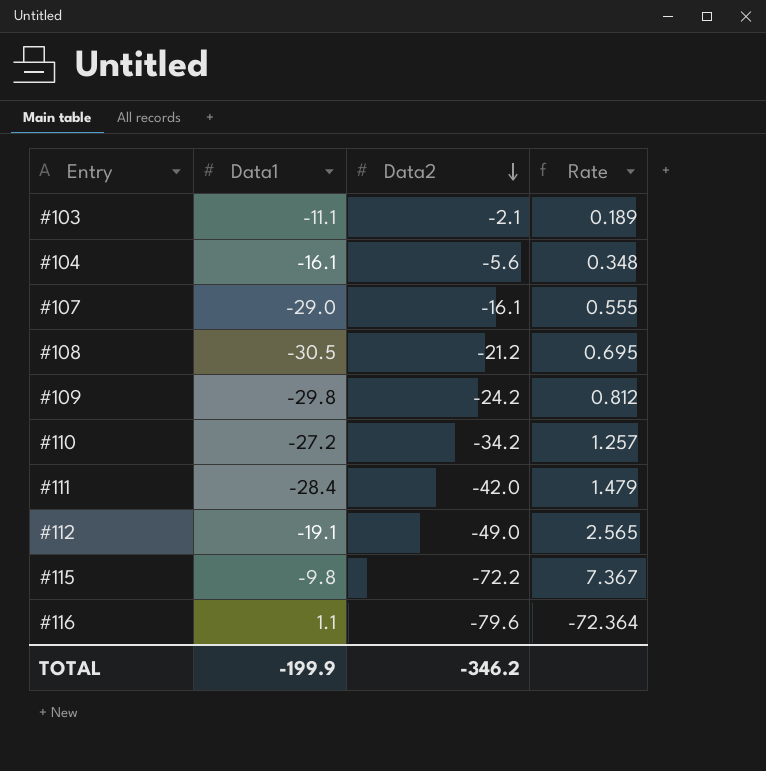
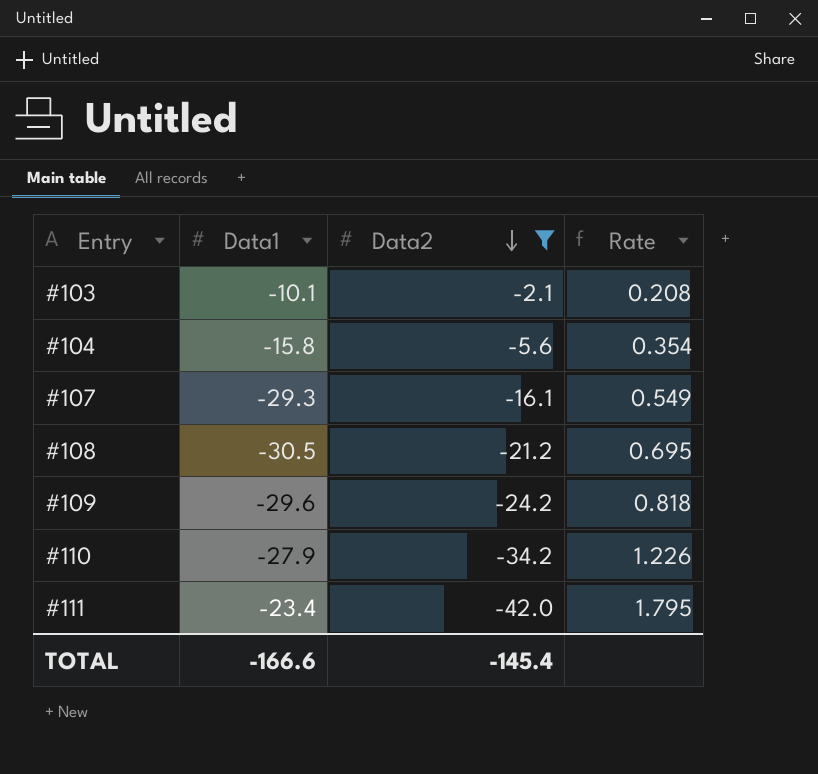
filter: none -> Data2 >= -42.0
#103 | Data1: -11.1 -> -10.1
#103 | Rate: 0.189 -> 0.208
#104 | Data1: -16.1 -> -15.8
#104 | Rate: 0.348 -> 0.354
#107 | Data1: -29.0 -> -29.3
#107 | Rate: 0.555 -> 0.549
#109 | Data1: -29.8 -> -29.6
#109 | Rate: 0.812 -> 0.818
#110 | Data1: -27.2 -> -27.9
#110 | Rate: 1.257 -> 1.226
#111 | Data1: -28.4 -> -23.4
#111 | Rate: 1.479 -> 1.795
TOTAL | Data1: -199.9 -> -166.6
TOTAL | Data2: -346.2 -> -145.4

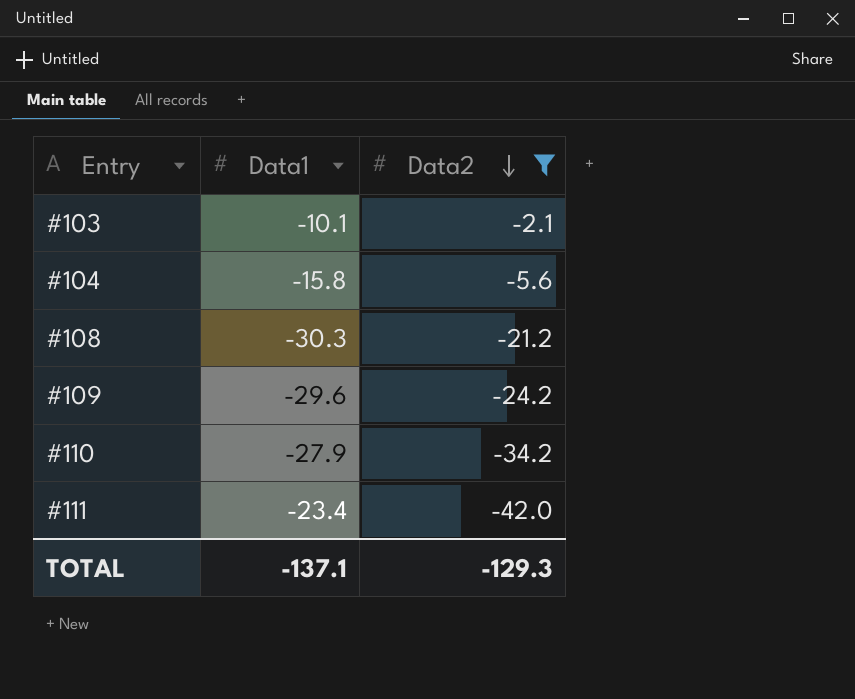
column Rate | formula: [Data2] / [Data1] -> none
row #107: -29.3 | -16.1 | 0.549 -> none
#108 | Data1: -30.5 -> -30.3
TOTAL | Data1: -166.6 -> -137.1
TOTAL | Data2: -145.4 -> -129.3

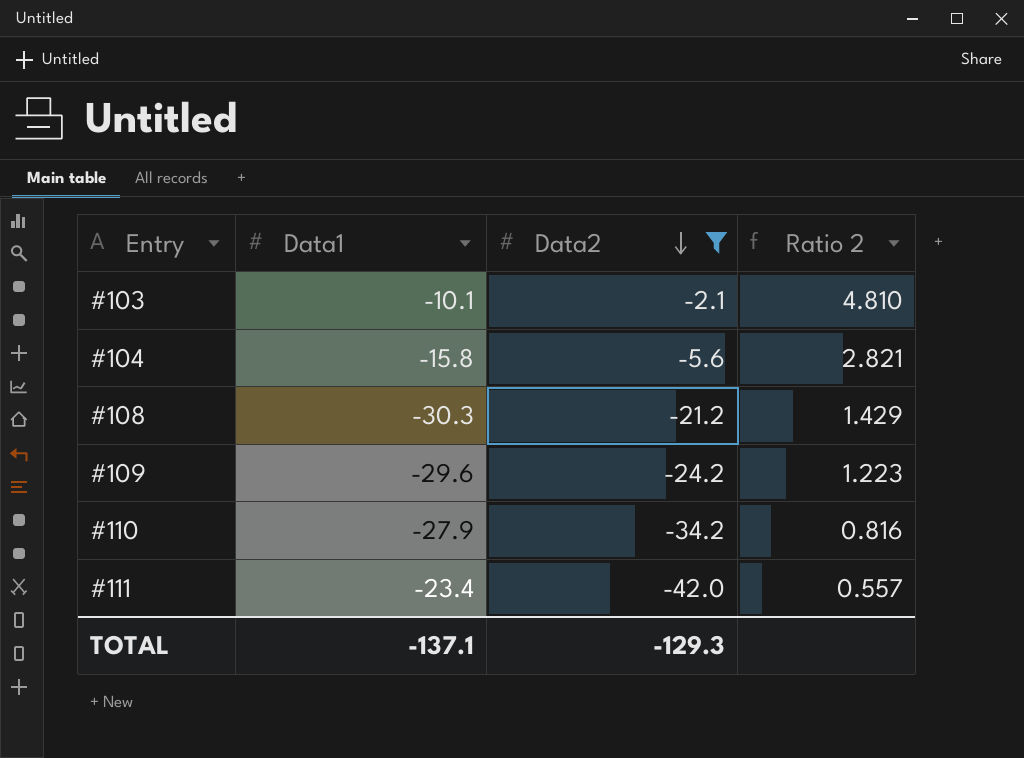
column Ratio 2 | formula: none -> [Data1] / [Data2]

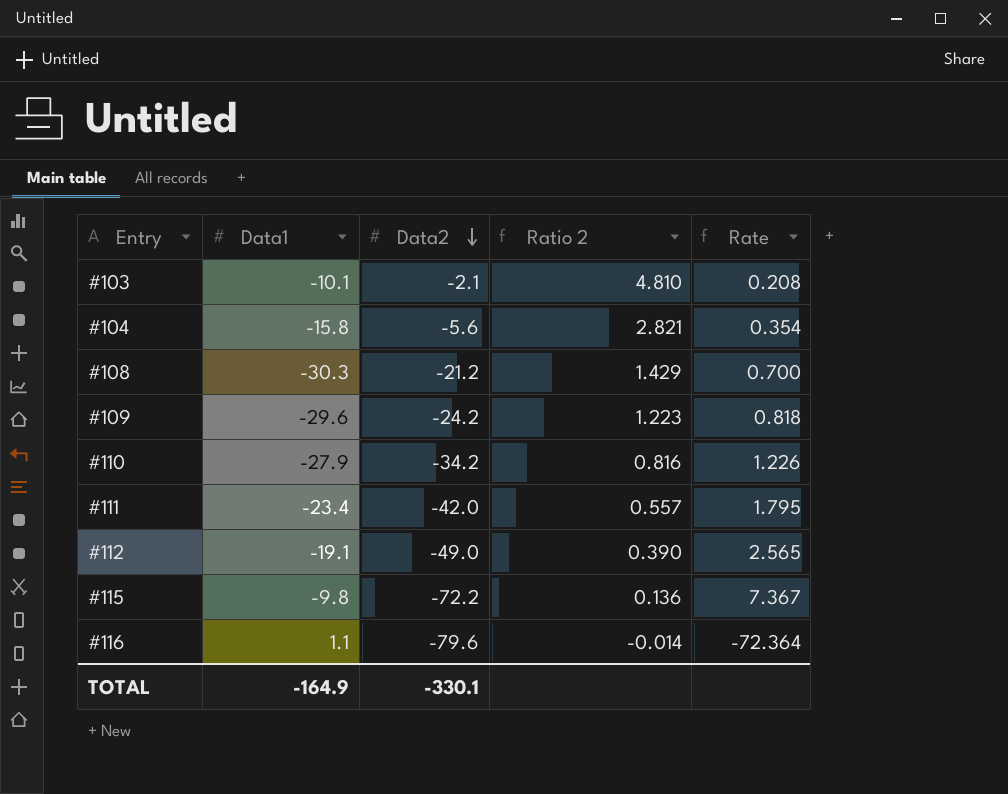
filter: Data2 >= -42.0 -> none
column Rate | formula: none -> [Data2] / [Data1]
TOTAL | Data1: -137.1 -> -164.9
TOTAL | Data2: -129.3 -> -330.1

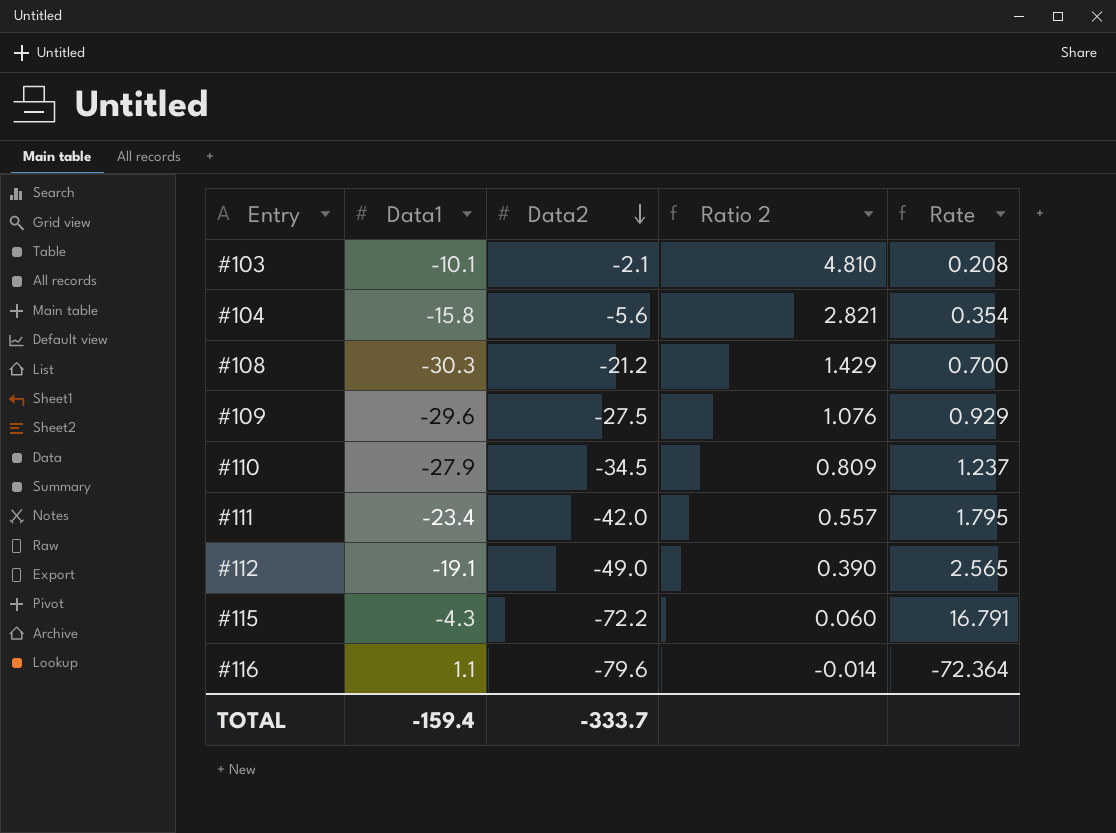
#109 | Data2: -24.2 -> -27.5
#109 | Ratio 2: 1.223 -> 1.076
#109 | Rate: 0.818 -> 0.929
#110 | Data2: -34.2 -> -34.5
#110 | Ratio 2: 0.816 -> 0.809
#110 | Rate: 1.226 -> 1.237
#115 | Data1: -9.8 -> -4.3
#115 | Ratio 2: 0.136 -> 0.060
#115 | Rate: 7.367 -> 16.791
TOTAL | Data1: -164.9 -> -159.4
TOTAL | Data2: -330.1 -> -333.7

